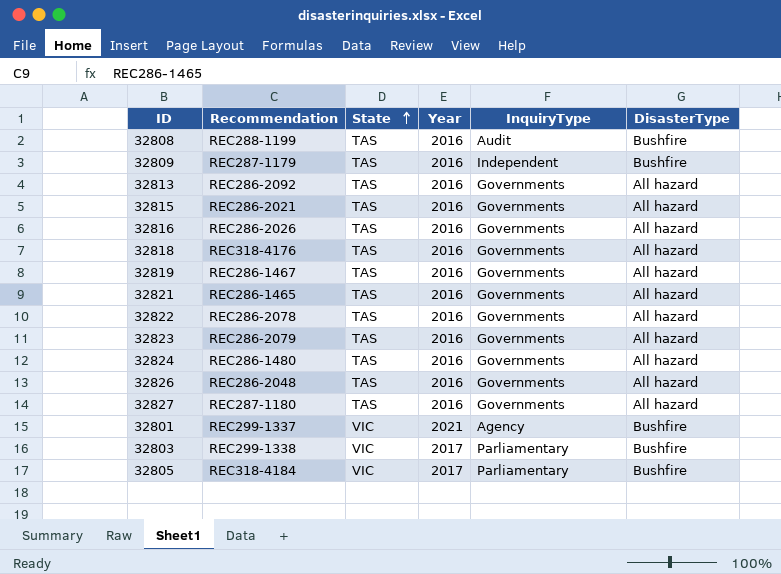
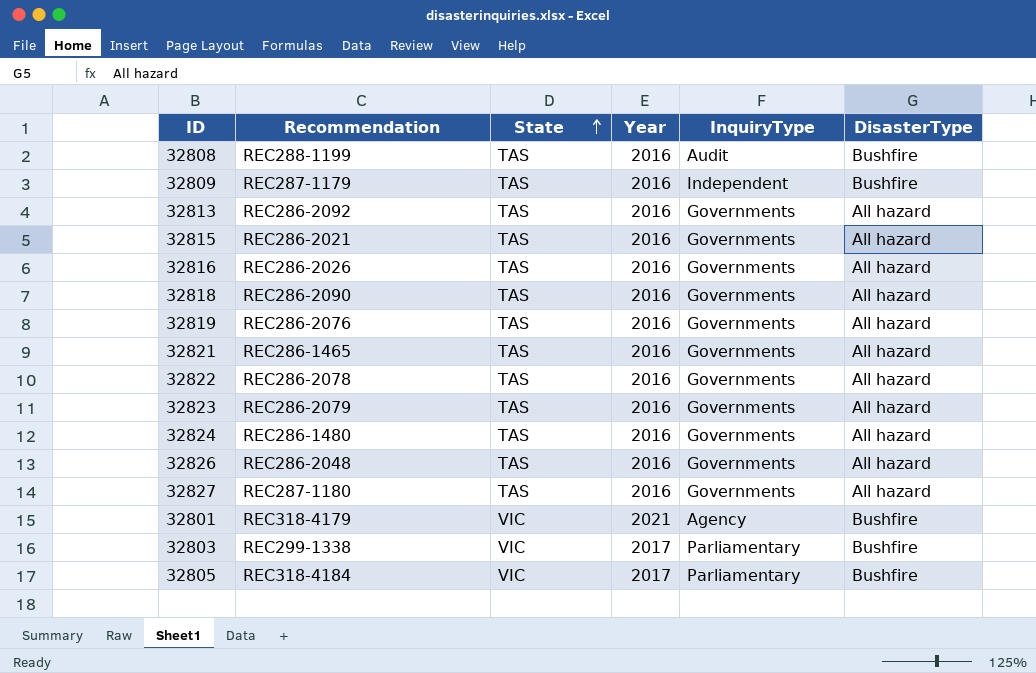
32818 | Recommendation: REC318-4176 -> REC286-2090
32819 | Recommendation: REC286-1467 -> REC286-2076
32801 | Recommendation: REC299-1337 -> REC318-4179

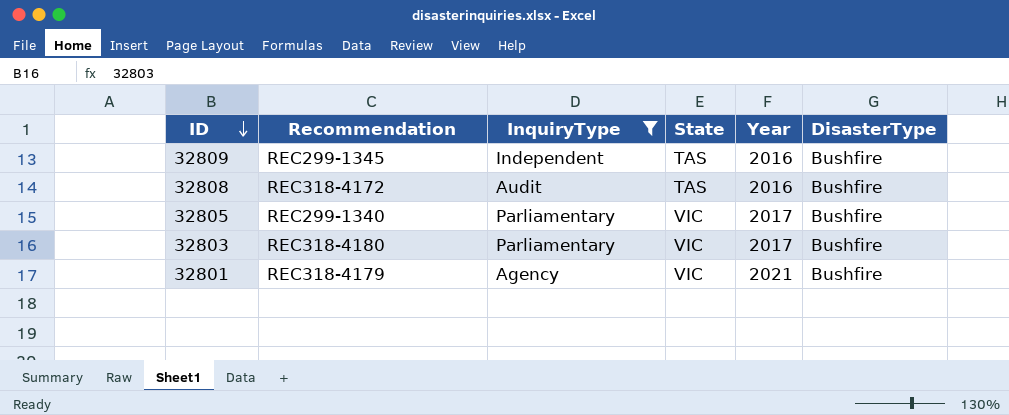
filter: none -> InquiryType != Governments
row order: State ascending -> ID descending
column InquiryType | position: 5 -> 3
32809 | Recommendation: REC287-1179 -> REC299-1345
32808 | Recommendation: REC288-1199 -> REC318-4172
32805 | Recommendation: REC318-4184 -> REC299-1340
32803 | Recommendation: REC299-1338 -> REC318-4180

